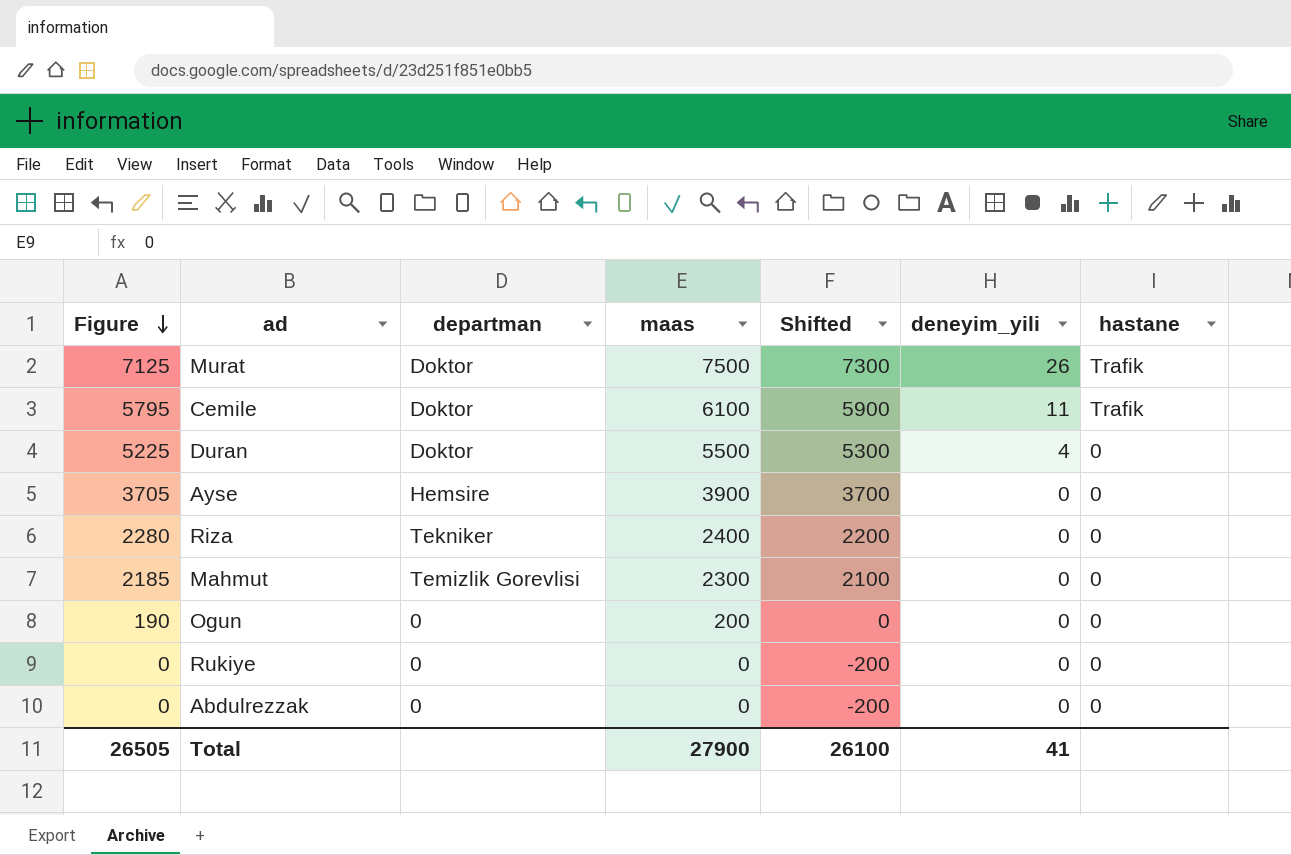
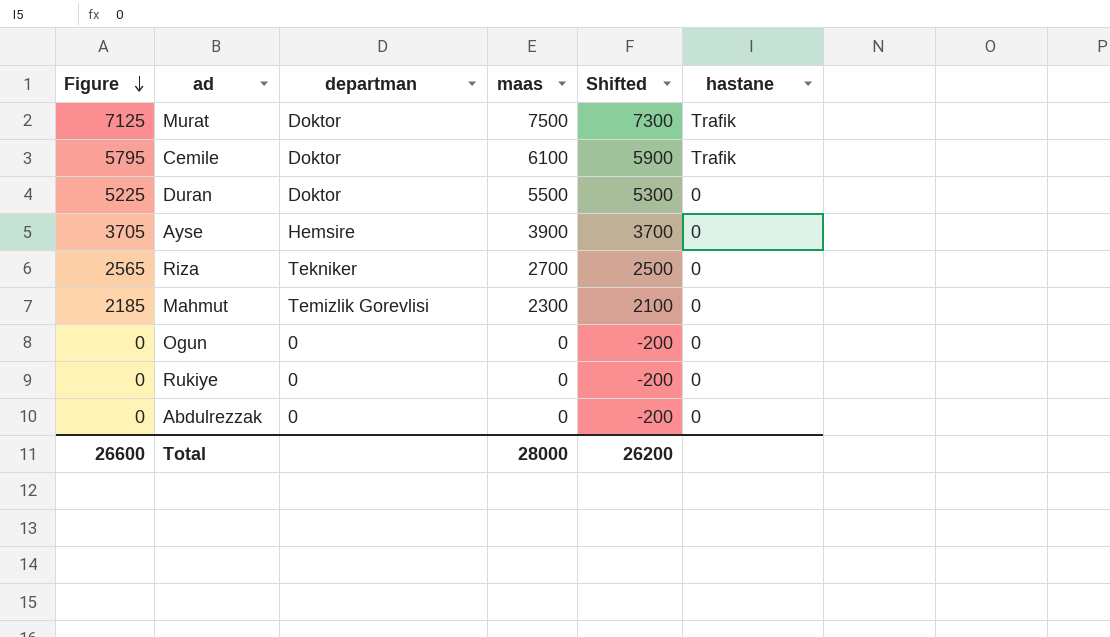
column deneyim_yili | position: 6 -> none
Riza | Figure: 2280 -> 2565
Riza | maas: 2400 -> 2700
Riza | Shifted: 2200 -> 2500
Ogun | Figure: 190 -> 0
Ogun | maas: 200 -> 0
Ogun | Shifted: 0 -> -200
Total | Figure: 26505 -> 26600
Total | maas: 27900 -> 28000
Total | Shifted: 26100 -> 26200

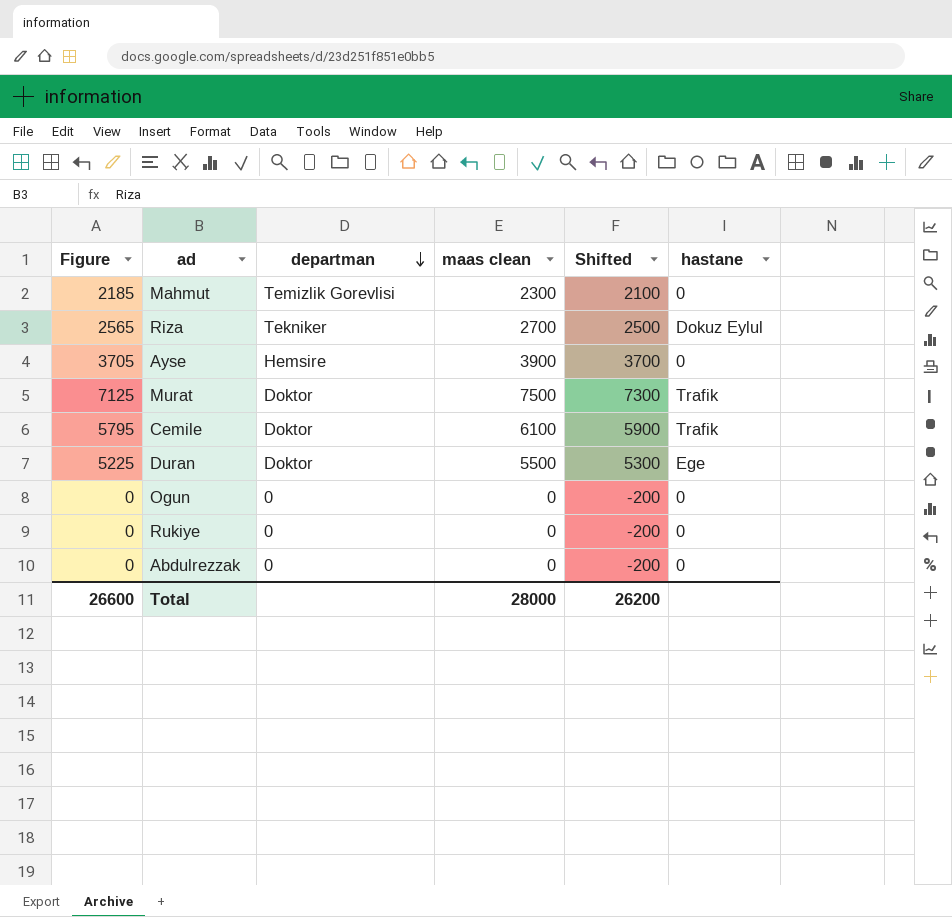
row order: Figure descending -> departman descending
column name: maas -> maas clean
Riza | hastane: 0 -> Dokuz Eylul
Duran | hastane: 0 -> Ege

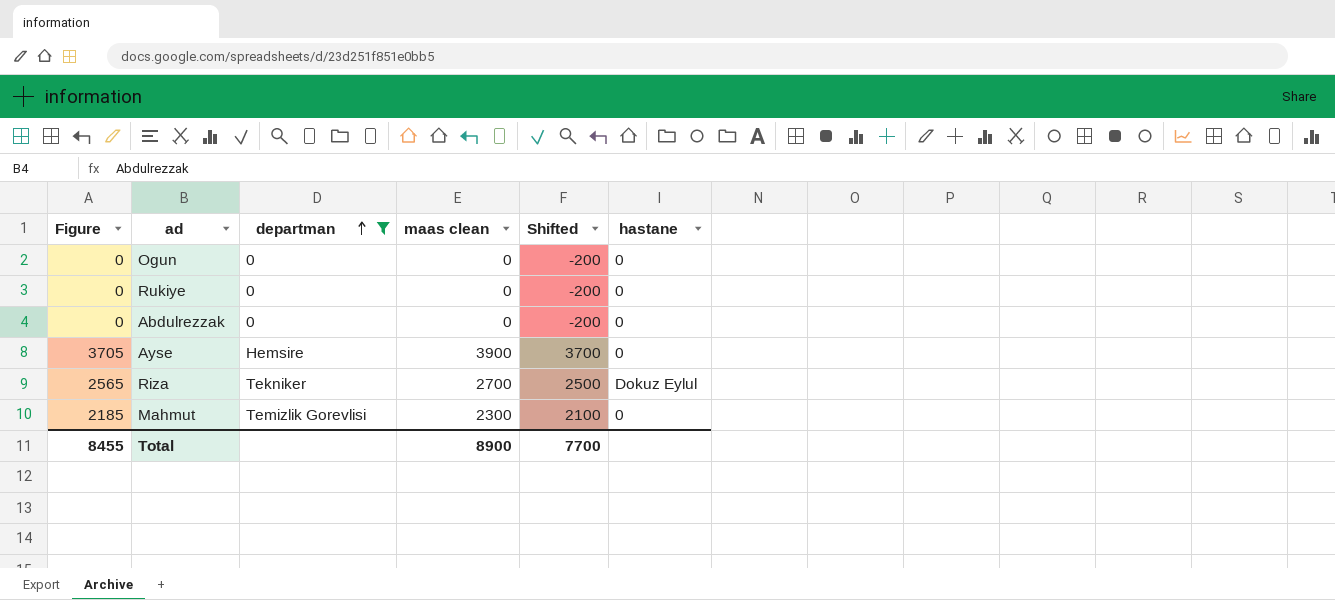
filter: none -> departman != Doktor
row order: departman descending -> departman ascending
Total | Figure: 26600 -> 8455
Total | maas clean: 28000 -> 8900
Total | Shifted: 26200 -> 7700

